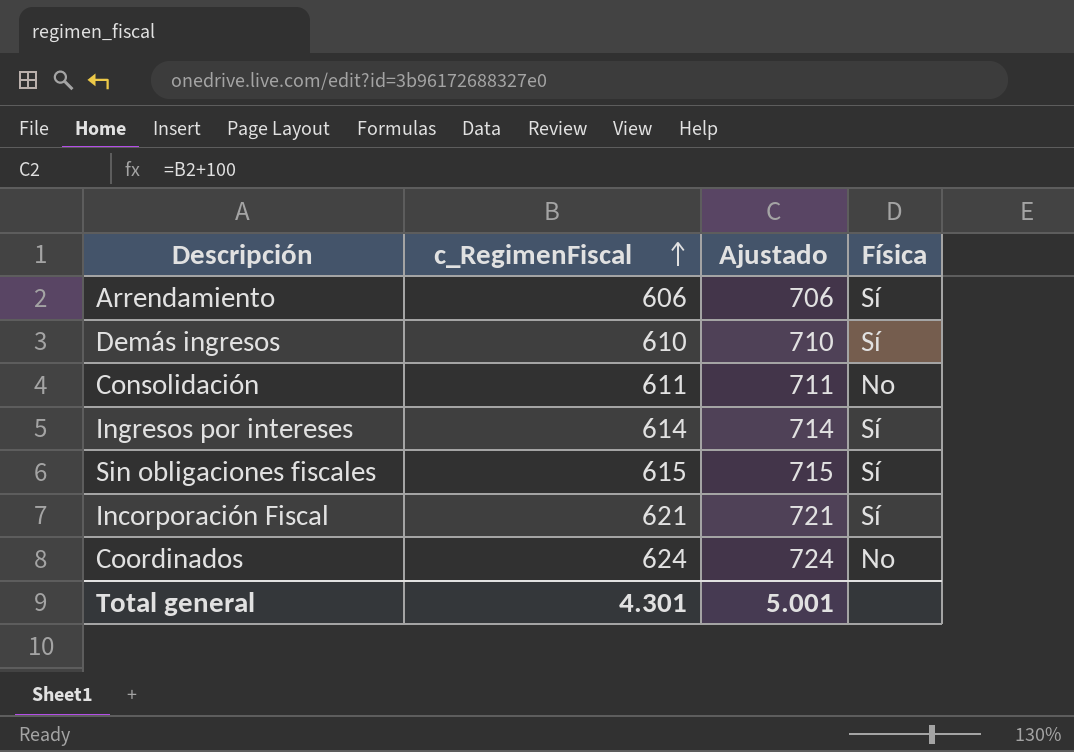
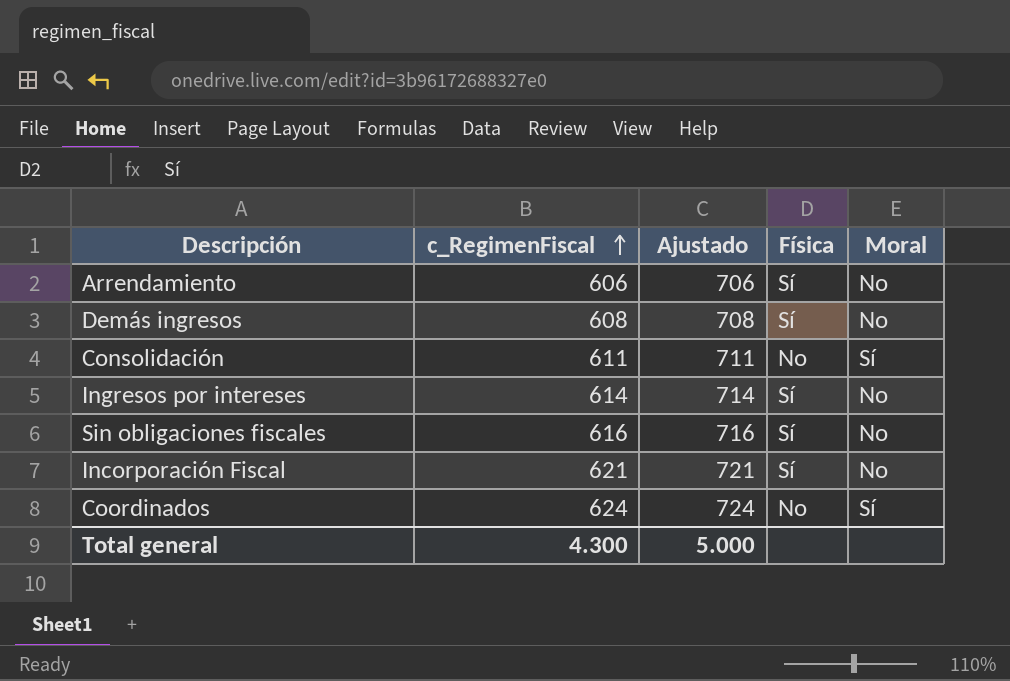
column Moral | position: none -> 5
Demás ingresos | c_RegimenFiscal: 610 -> 608
Demás ingresos | Ajustado: 710 -> 708
Sin obligaciones fiscales | c_RegimenFiscal: 615 -> 616
Sin obligaciones fiscales | Ajustado: 715 -> 716
Total general | c_RegimenFiscal: 4.301 -> 4.300
Total general | Ajustado: 5.001 -> 5.000

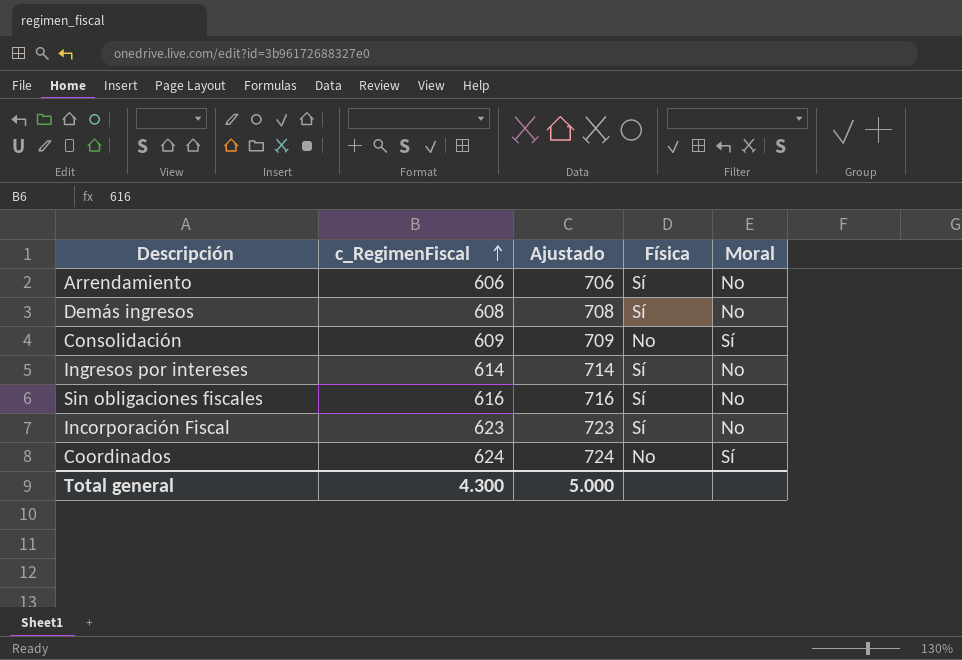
Consolidación | c_RegimenFiscal: 611 -> 609
Consolidación | Ajustado: 711 -> 709
Incorporación Fiscal | c_RegimenFiscal: 621 -> 623
Incorporación Fiscal | Ajustado: 721 -> 723

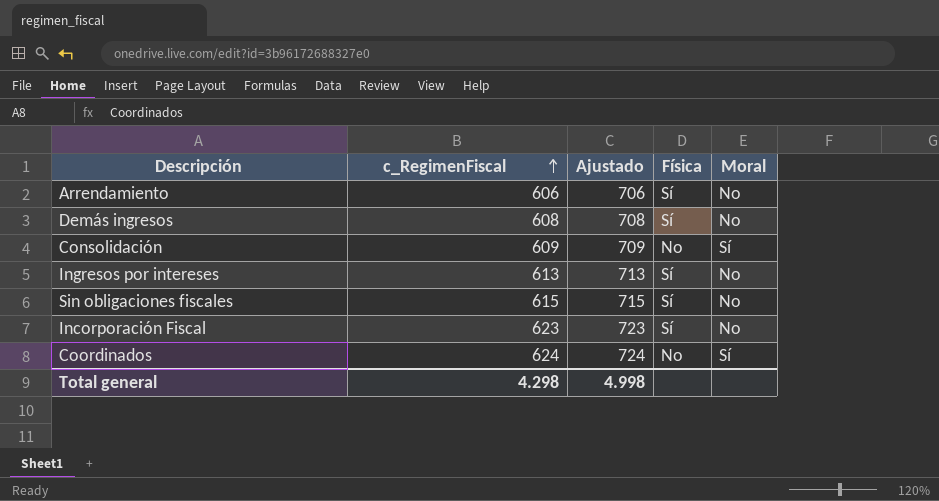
Ingresos por intereses | c_RegimenFiscal: 614 -> 613
Ingresos por intereses | Ajustado: 714 -> 713
Sin obligaciones fiscales | c_RegimenFiscal: 616 -> 615
Sin obligaciones fiscales | Ajustado: 716 -> 715
Total general | c_RegimenFiscal: 4.300 -> 4.298
Total general | Ajustado: 5.000 -> 4.998

